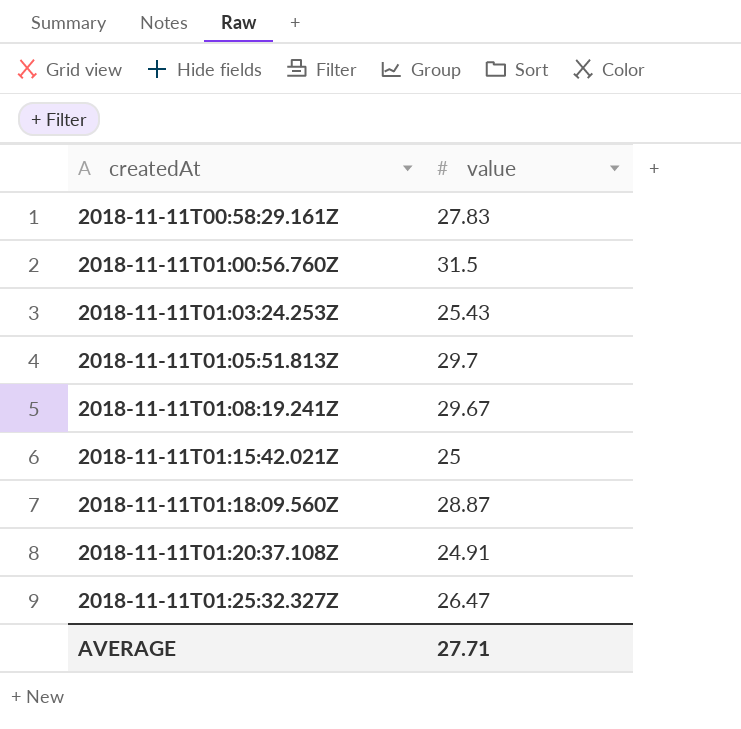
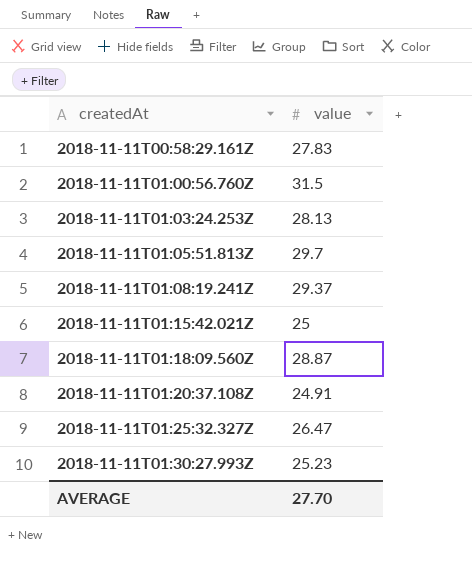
2018-11-11T01:03:24.253Z | value: 25.43 -> 28.13
2018-11-11T01:08:19.241Z | value: 29.67 -> 29.37
row 2018-11-11T01:30:27.993Z: none -> 25.23
AVERAGE | value: 27.71 -> 27.70

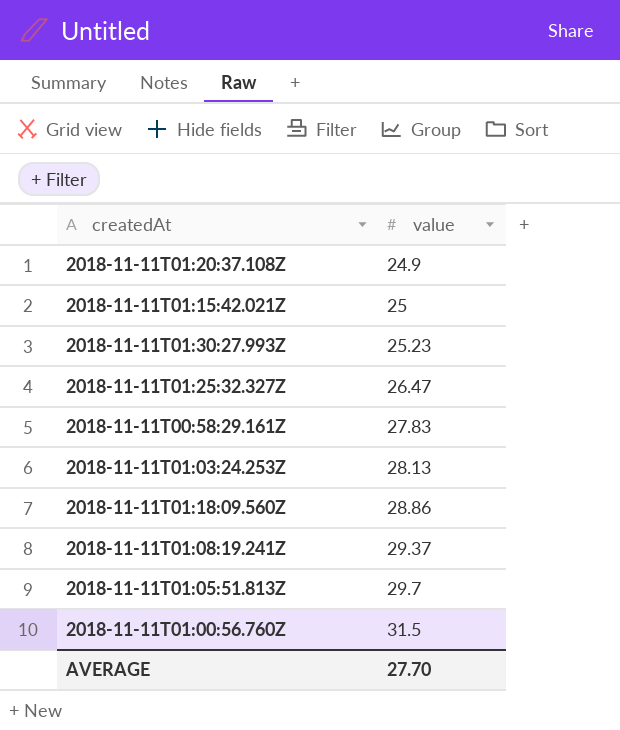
row order: createdAt ascending -> value ascending
2018-11-11T01:20:37.108Z | value: 24.91 -> 24.9
2018-11-11T01:18:09.560Z | value: 28.87 -> 28.86

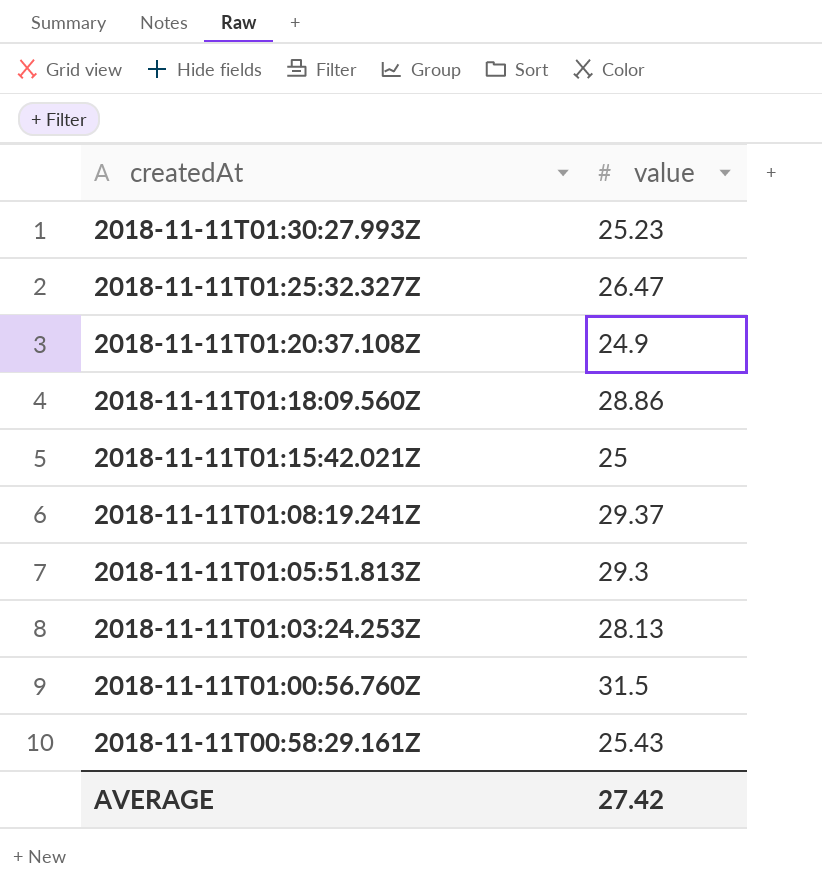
row order: value ascending -> createdAt descending
2018-11-11T01:05:51.813Z | value: 29.7 -> 29.3
2018-11-11T00:58:29.161Z | value: 27.83 -> 25.43
AVERAGE | value: 27.70 -> 27.42

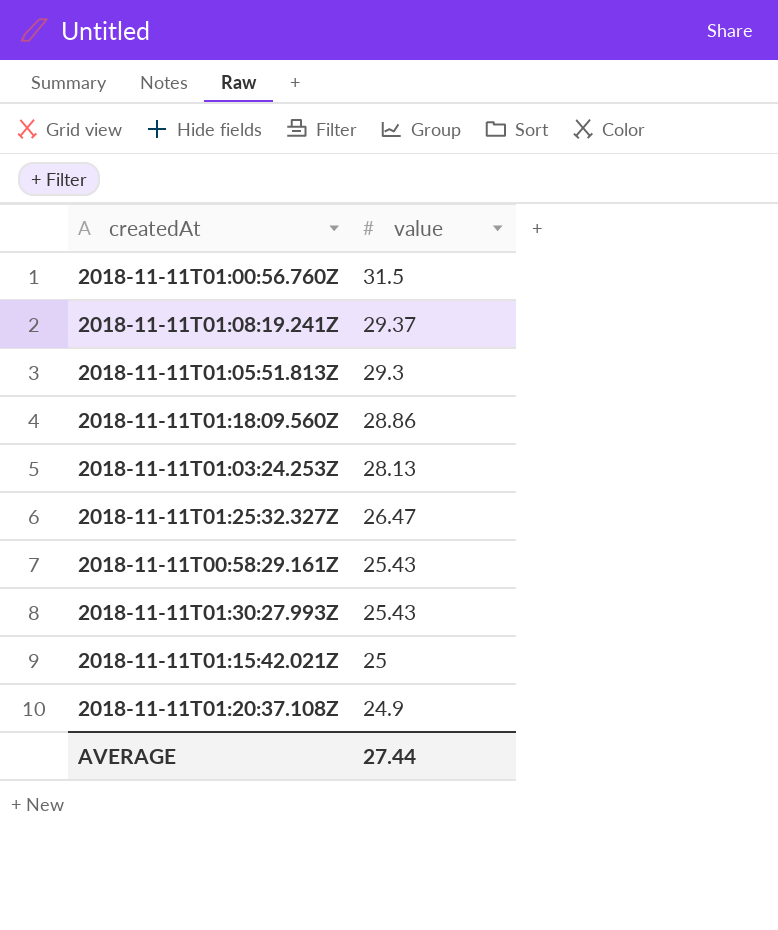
row order: createdAt descending -> value descending
2018-11-11T01:30:27.993Z | value: 25.23 -> 25.43
AVERAGE | value: 27.42 -> 27.44

